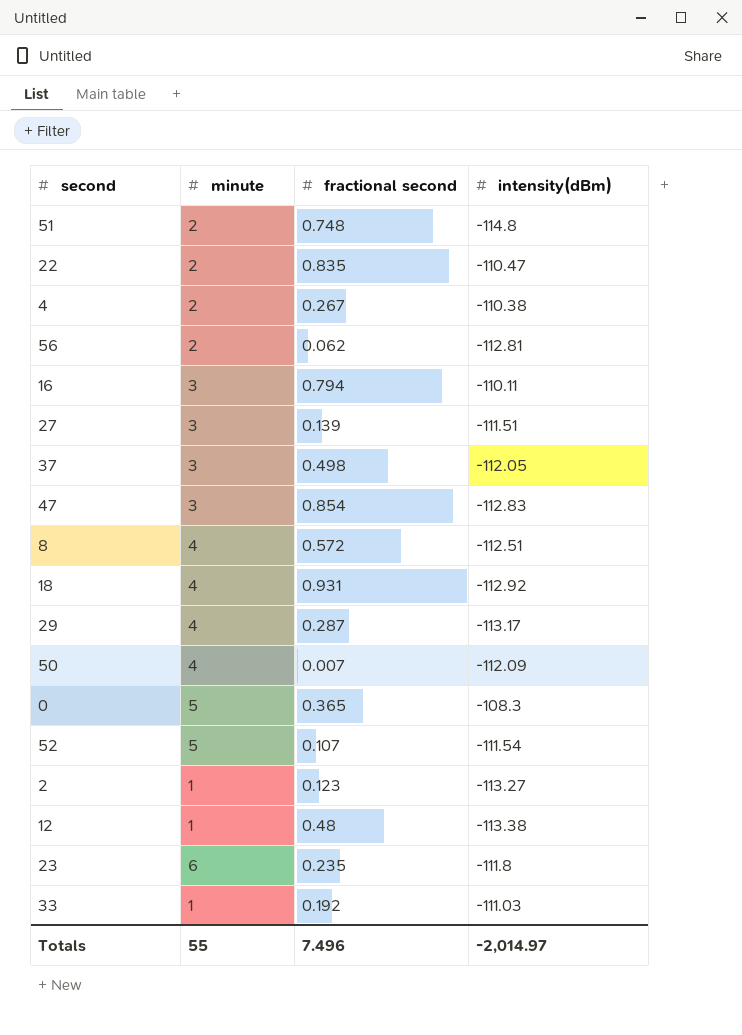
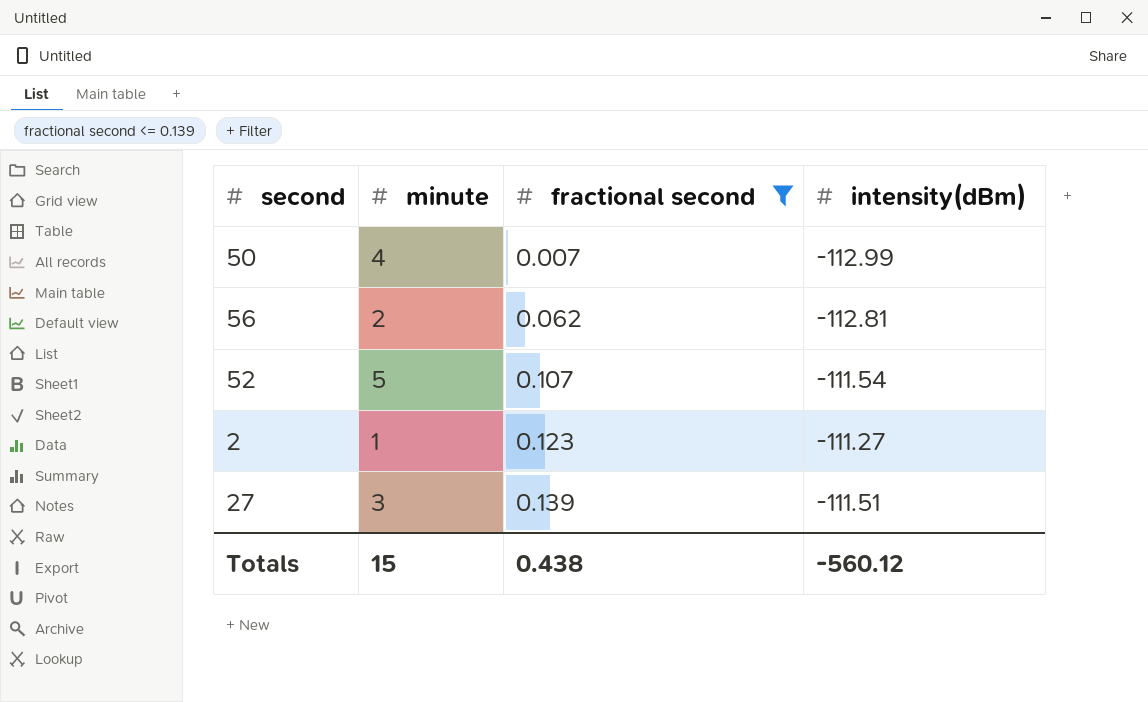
filter: none -> fractional second <= 0.139
row order: none -> fractional second ascending
50 | intensity(dBm): -112.09 -> -112.99
2 | intensity(dBm): -113.27 -> -111.27
Totals | minute: 55 -> 15
Totals | fractional second: 7.496 -> 0.438
Totals | intensity(dBm): -2,014.97 -> -560.12

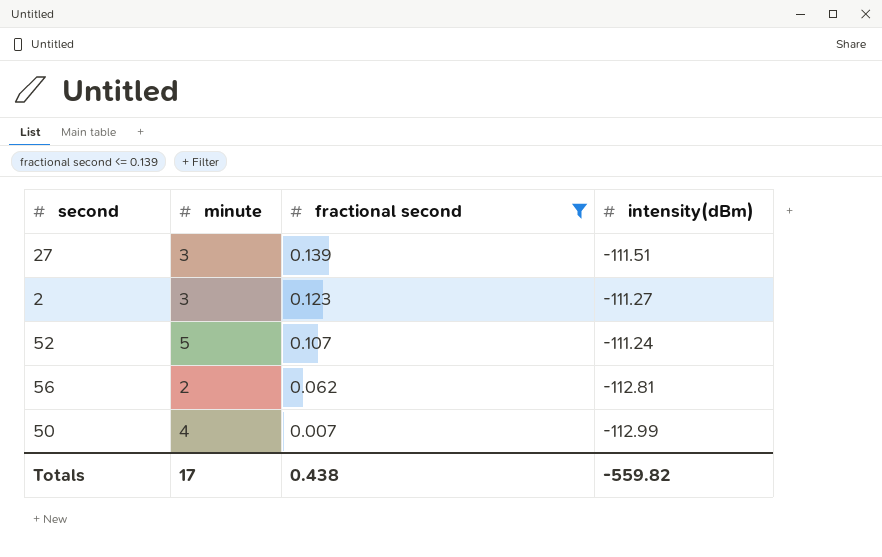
row order: fractional second ascending -> fractional second descending
2 | minute: 1 -> 3
52 | intensity(dBm): -111.54 -> -111.24
Totals | minute: 15 -> 17
Totals | intensity(dBm): -560.12 -> -559.82

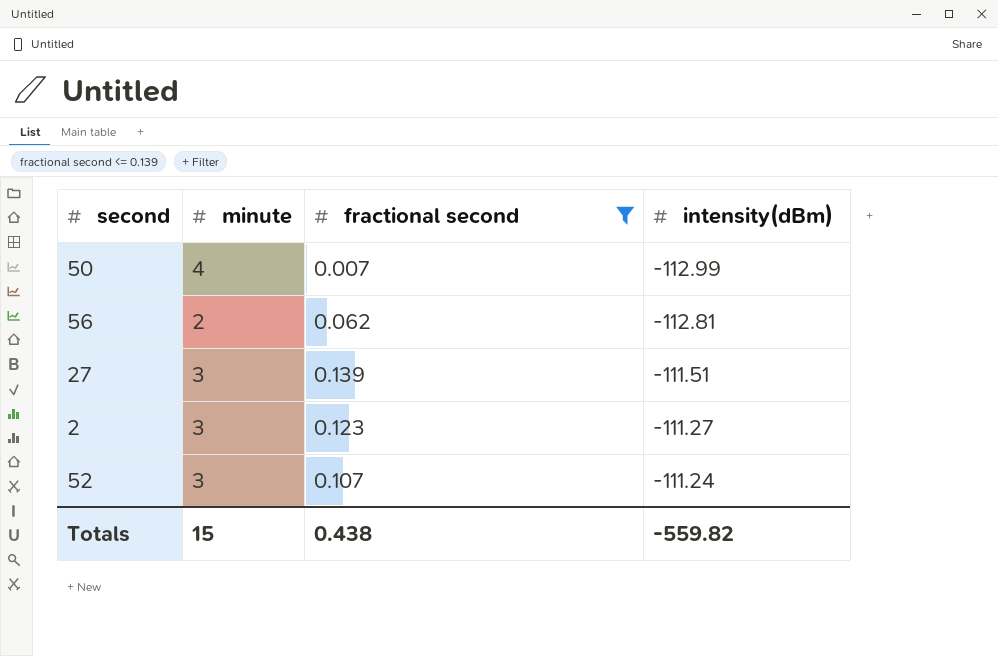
row order: fractional second descending -> intensity(dBm) ascending
52 | minute: 5 -> 3
Totals | minute: 17 -> 15

